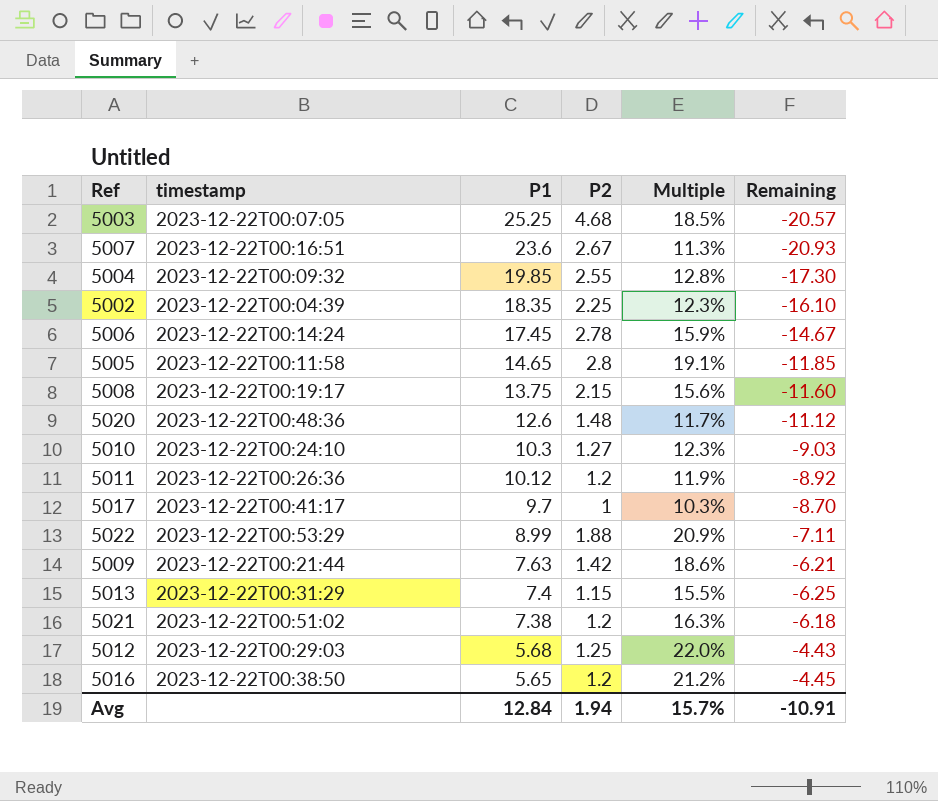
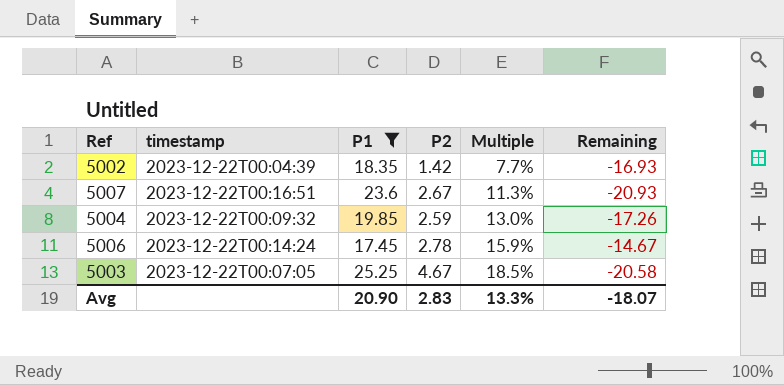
filter: none -> P1 >= 17.45
row order: P1 descending -> Multiple ascending
5002 | P2: 2.25 -> 1.42
5002 | Multiple: 12.3% -> 7.7%
5002 | Remaining: -16.10 -> -16.93
5004 | P2: 2.55 -> 2.59
5004 | Multiple: 12.8% -> 13.0%
5004 | Remaining: -17.30 -> -17.26
5003 | P2: 4.68 -> 4.67
5003 | Remaining: -20.57 -> -20.58
Avg | P1: 12.84 -> 20.90
Avg | P2: 1.94 -> 2.83
Avg | Multiple: 15.7% -> 13.3%
Avg | Remaining: -10.91 -> -18.07

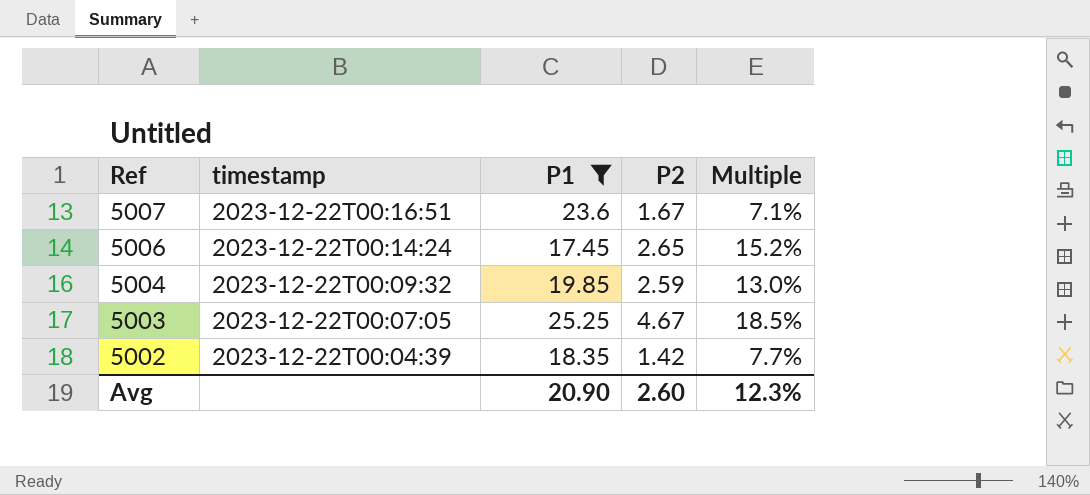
row order: Multiple ascending -> Ref descending
column Remaining | formula: [P2] - [P1] -> none
5007 | P2: 2.67 -> 1.67
5007 | Multiple: 11.3% -> 7.1%
5006 | P2: 2.78 -> 2.65
5006 | Multiple: 15.9% -> 15.2%
Avg | P2: 2.83 -> 2.60
Avg | Multiple: 13.3% -> 12.3%

